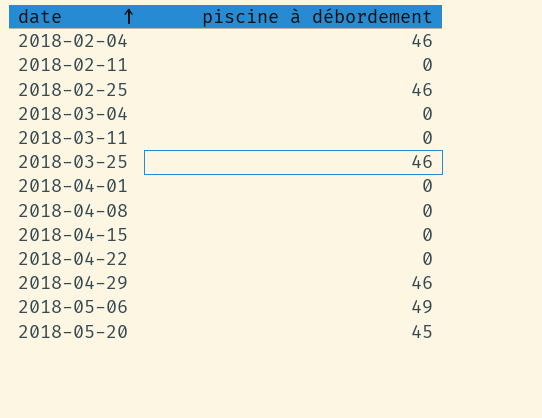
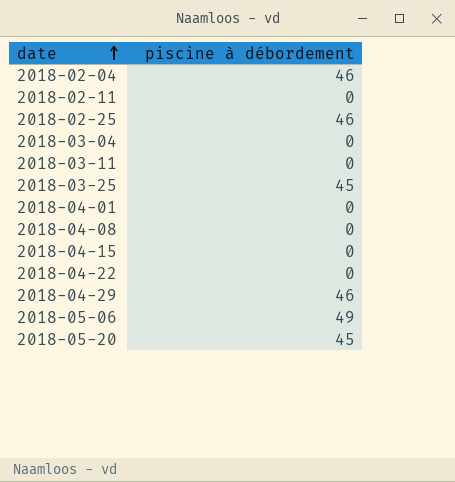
2018-03-25 | piscine à débordement: 46 -> 45

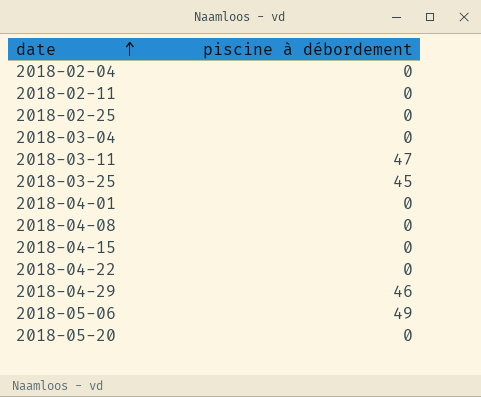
2018-02-04 | piscine à débordement: 46 -> 0
2018-02-25 | piscine à débordement: 46 -> 0
2018-03-11 | piscine à débordement: 0 -> 47
2018-05-20 | piscine à débordement: 45 -> 0

